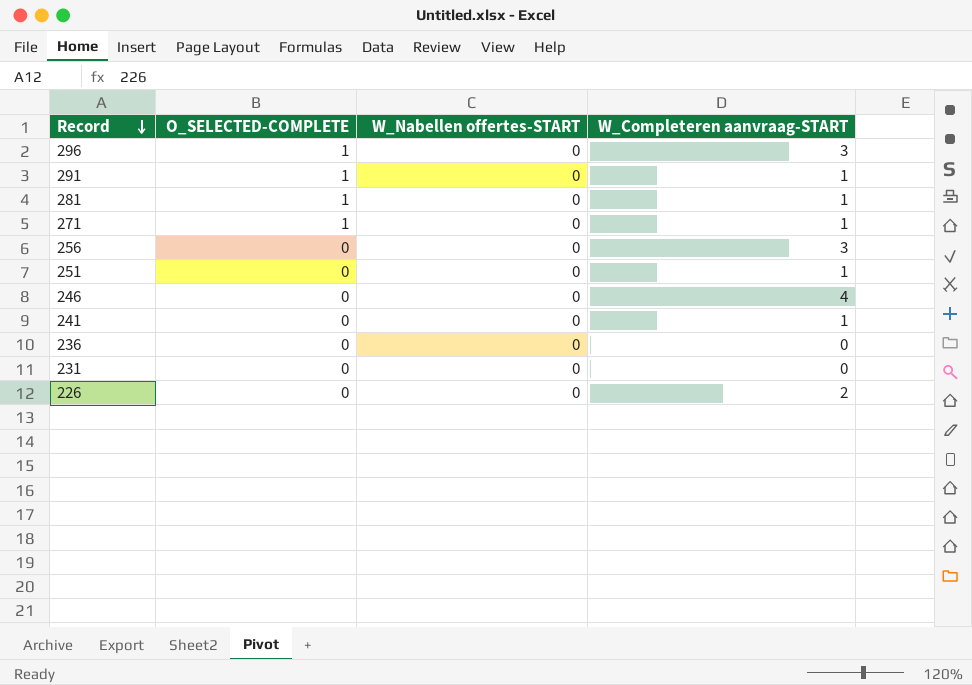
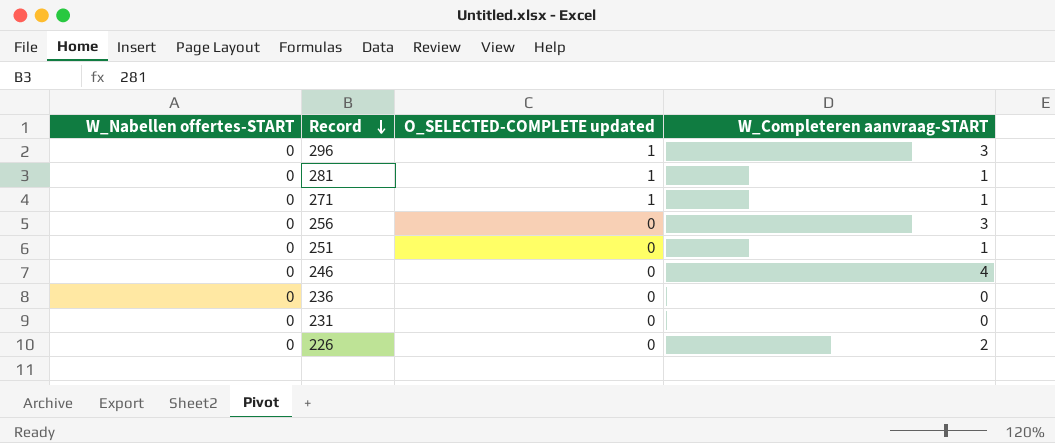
column W_Nabellen offertes-START | position: 3 -> 1
column name: O_SELECTED-COMPLETE -> O_SELECTED-COMPLETE updated
row 291: 1 | 0 | 1 -> none
row 241: 0 | 0 | 1 -> none

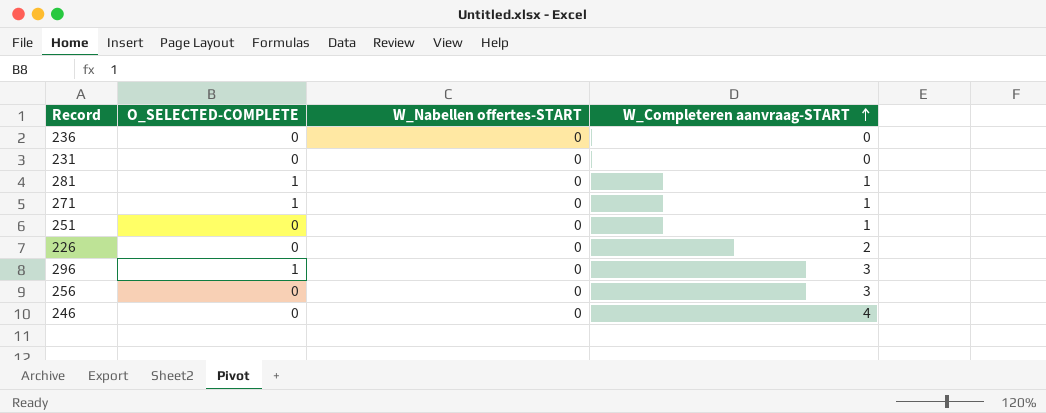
row order: Record descending -> W_Completeren aanvraag-START ascending
column name: O_SELECTED-COMPLETE updated -> O_SELECTED-COMPLETE
column W_Nabellen offertes-START | position: 1 -> 3

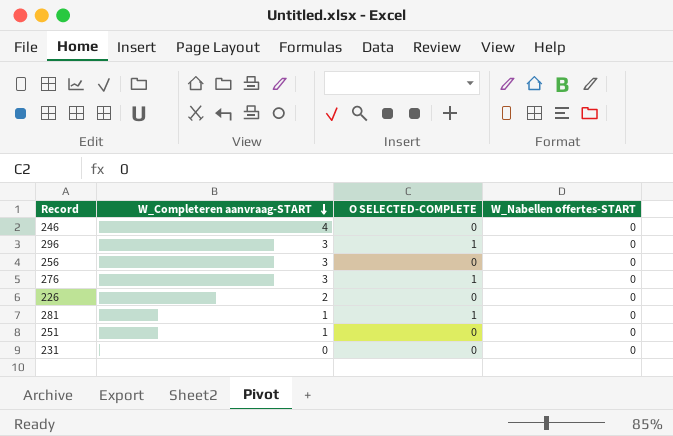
row order: W_Completeren aanvraag-START ascending -> W_Completeren aanvraag-START descending
column W_Completeren aanvraag-START | position: 4 -> 2
column name: O_SELECTED-COMPLETE -> O SELECTED-COMPLETE
row 236: 0 | 0 | 0 -> none
row 271: 1 | 0 | 1 -> none
row 276: none -> 3 | 1 | 0

